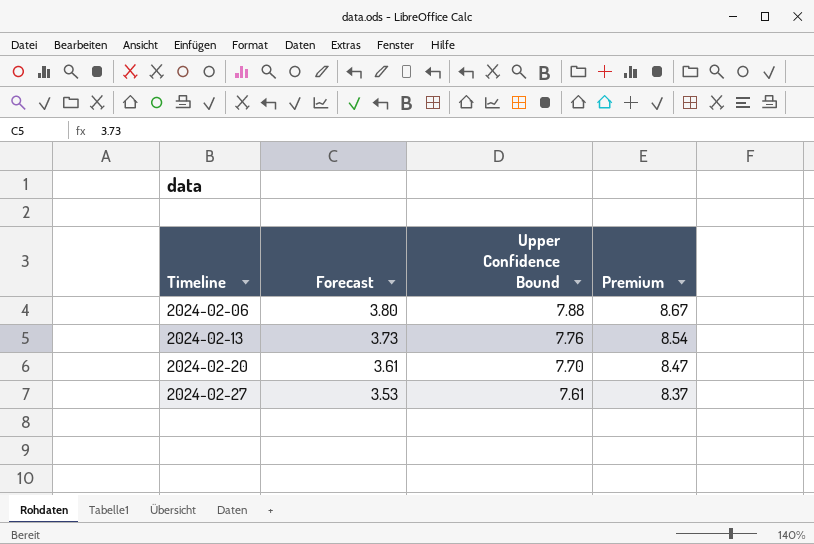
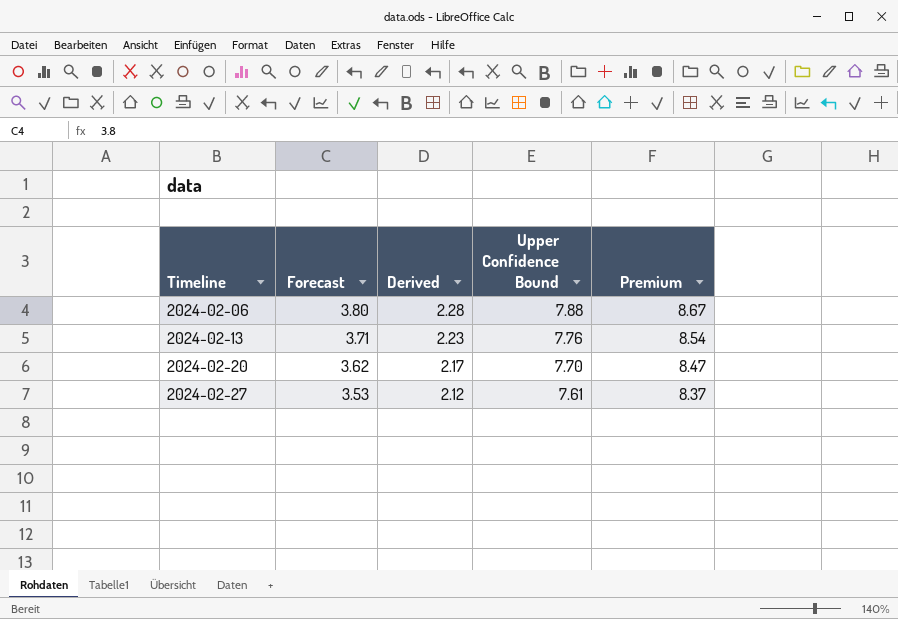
column Derived | formula: none -> [Forecast] * 0.6
2024-02-13 | Forecast: 3.73 -> 3.71
2024-02-20 | Forecast: 3.61 -> 3.62

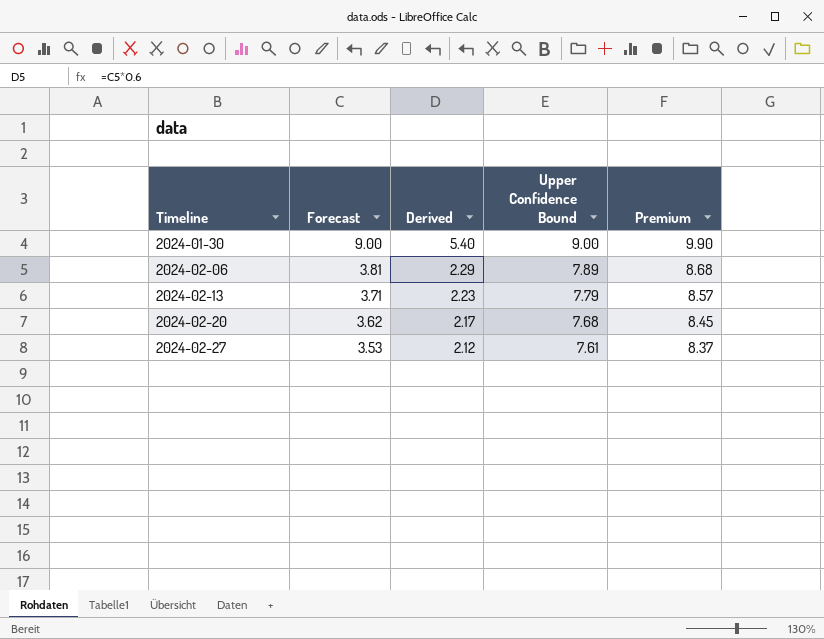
row 2024-01-30: none -> 9.00 | 5.40 | 9.00 | 9.90
2024-02-06 | Forecast: 3.80 -> 3.81
2024-02-06 | Derived: 2.28 -> 2.29
2024-02-06 | Upper Confidence Bound: 7.88 -> 7.89
2024-02-06 | Premium: 8.67 -> 8.68
2024-02-13 | Upper Confidence Bound: 7.76 -> 7.79
2024-02-13 | Premium: 8.54 -> 8.57
2024-02-20 | Upper Confidence Bound: 7.70 -> 7.68
2024-02-20 | Premium: 8.47 -> 8.45

